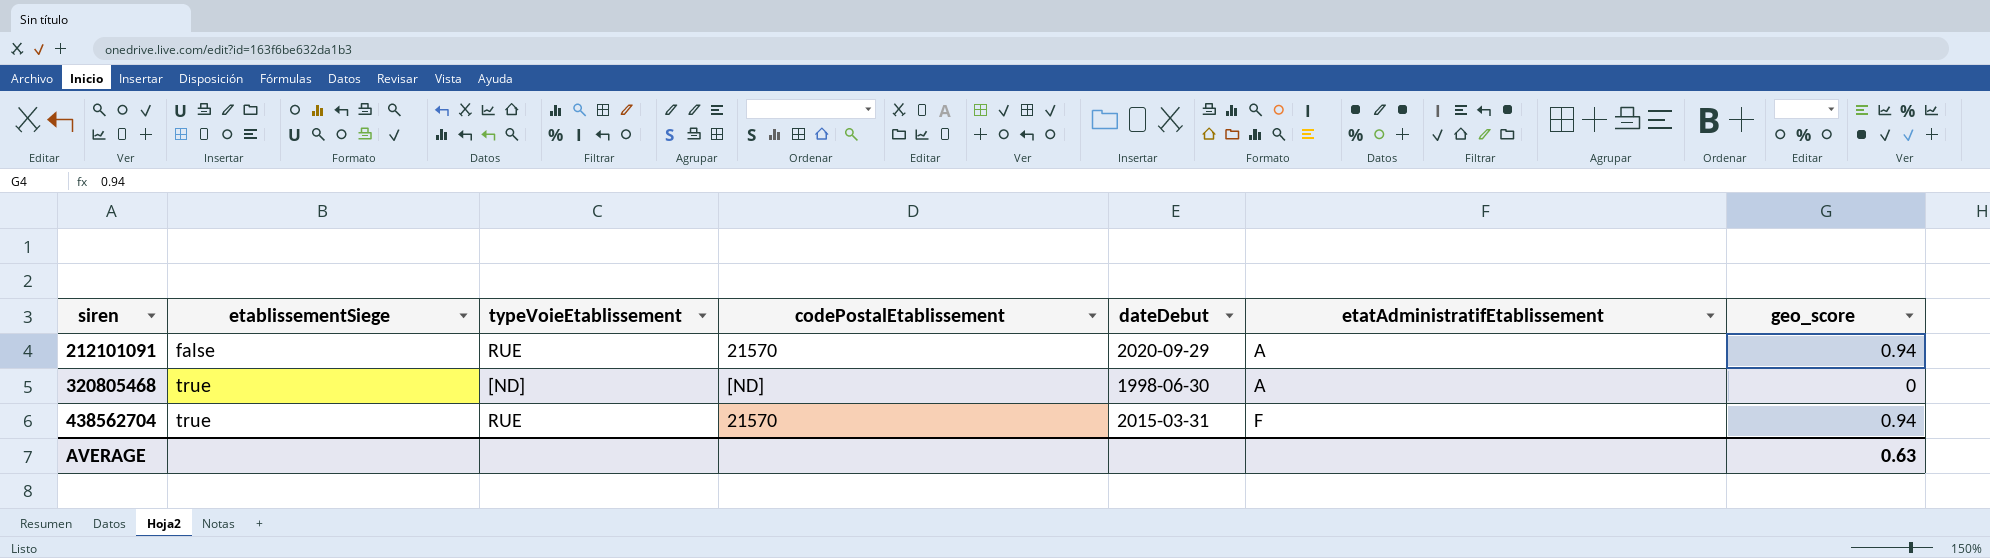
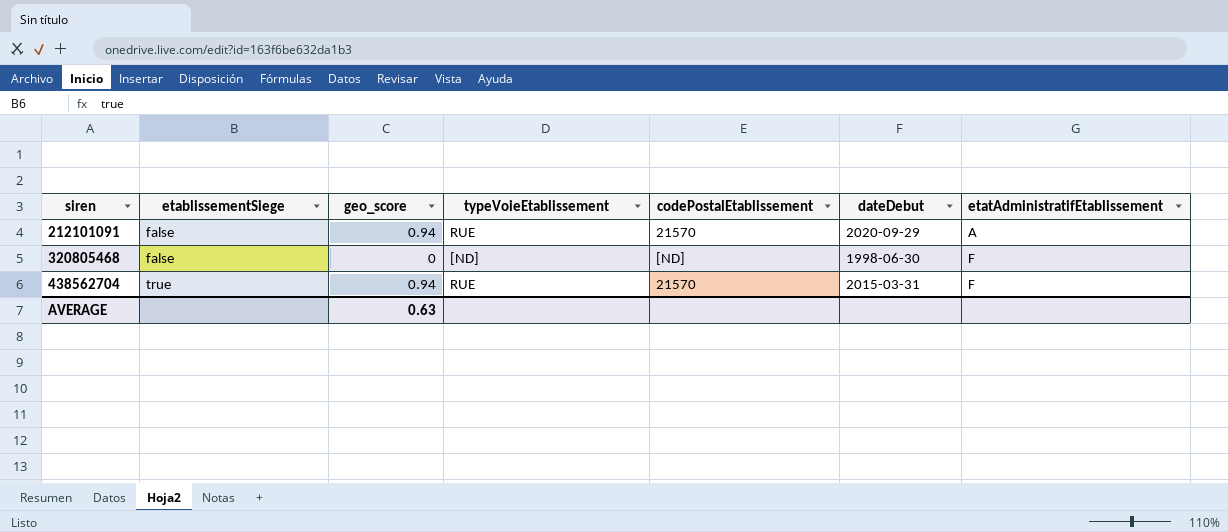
column geo_score | position: 7 -> 3
320805468 | etablissementSiege: true -> false
320805468 | etatAdministratifEtablissement: A -> F

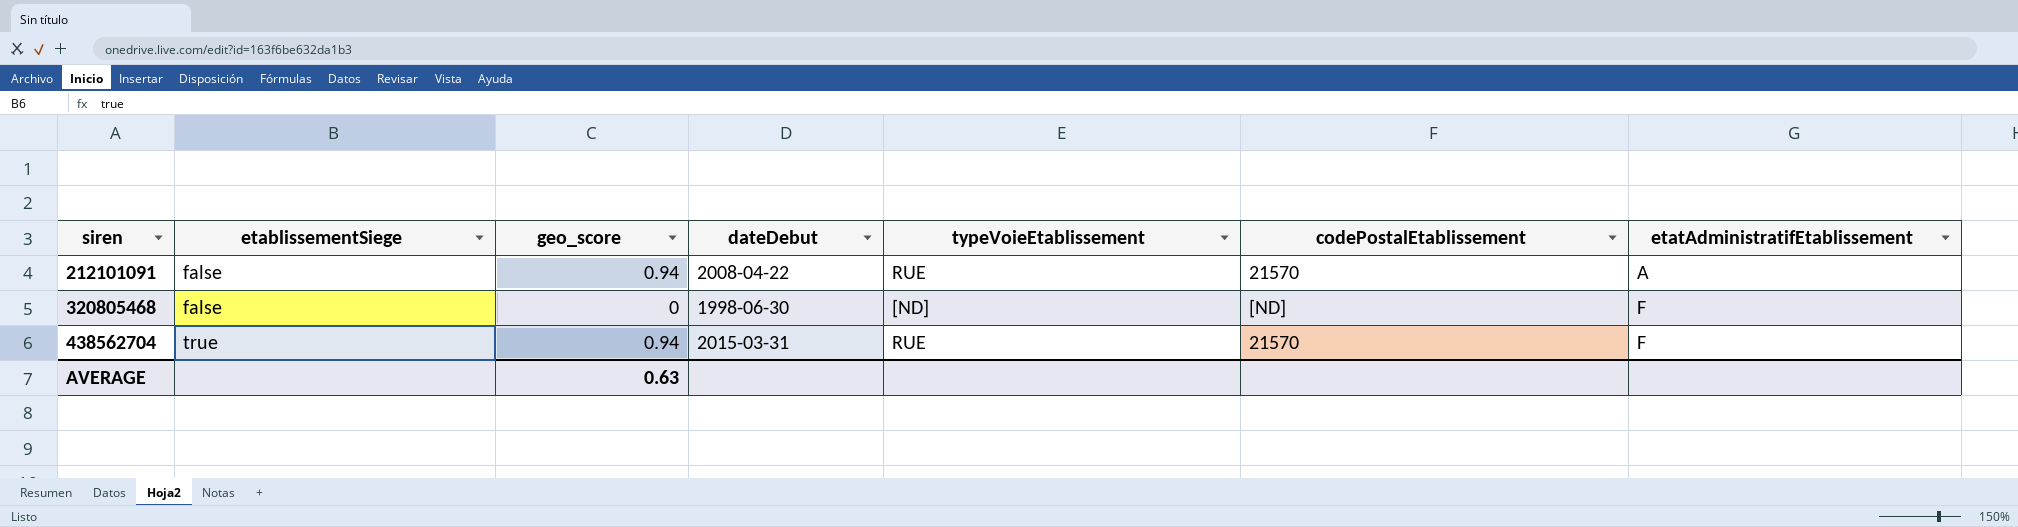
column dateDebut | position: 6 -> 4
212101091 | dateDebut: 2020-09-29 -> 2008-04-22

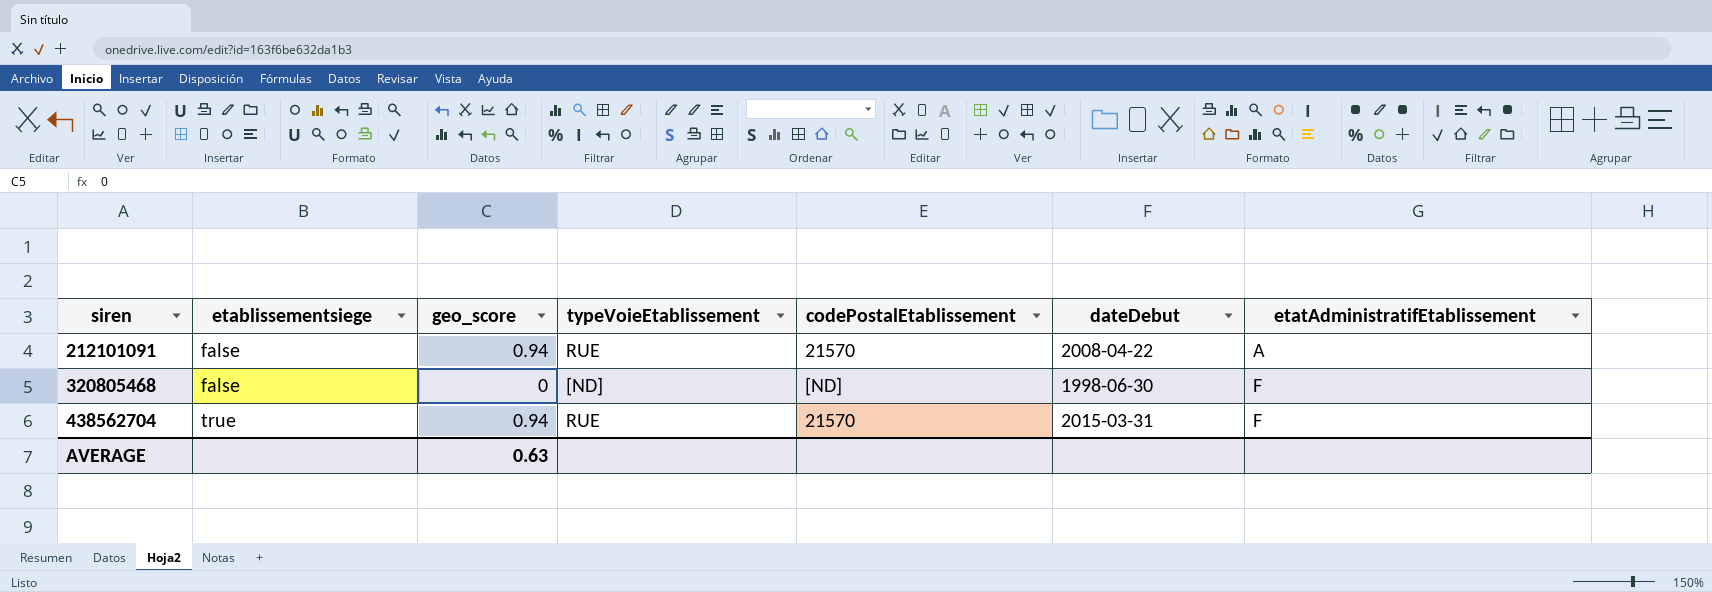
column name: etablissementSiege -> etablissementsiege
column dateDebut | position: 4 -> 6

